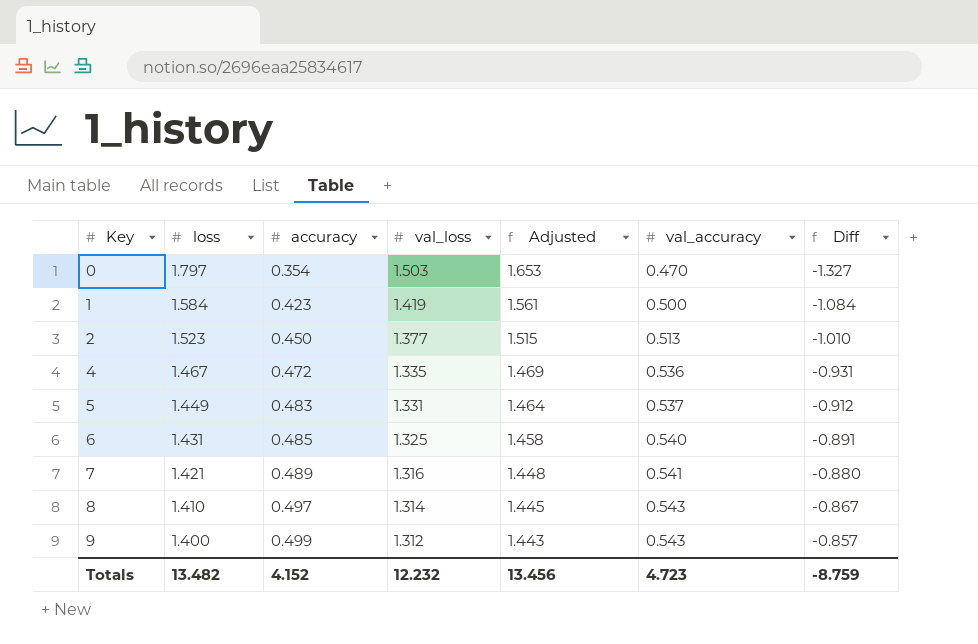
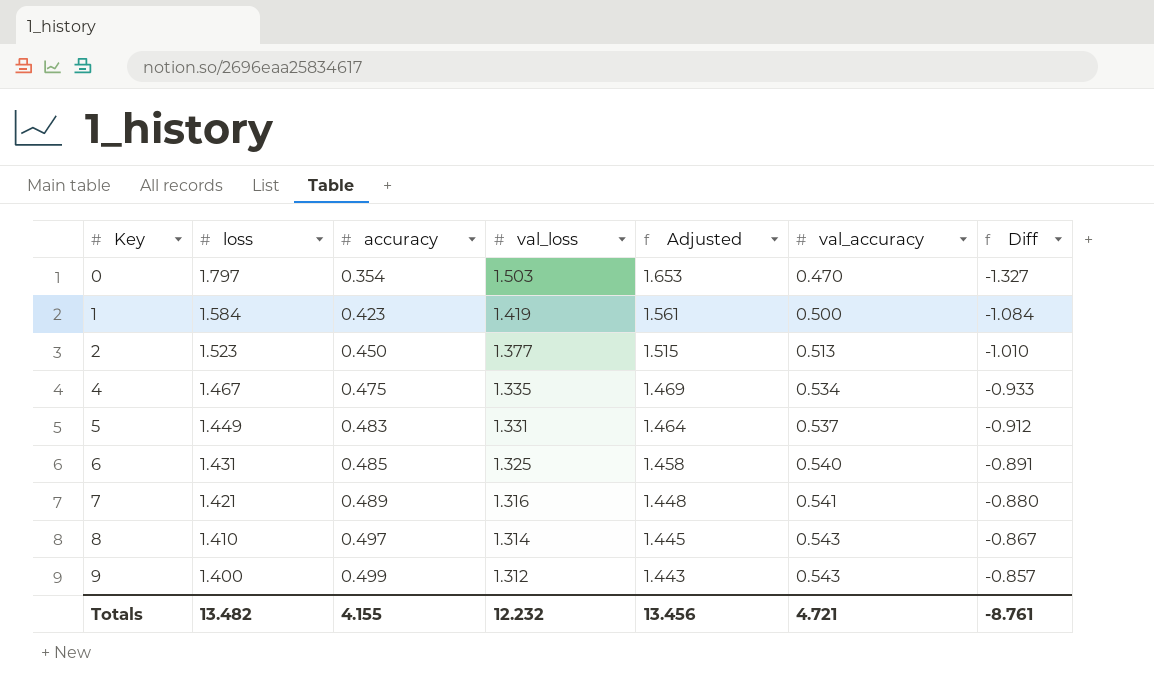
4 | accuracy: 0.472 -> 0.475
4 | val_accuracy: 0.536 -> 0.534
4 | Diff: -0.931 -> -0.933
Totals | accuracy: 4.152 -> 4.155
Totals | val_accuracy: 4.723 -> 4.721
Totals | Diff: -8.759 -> -8.761

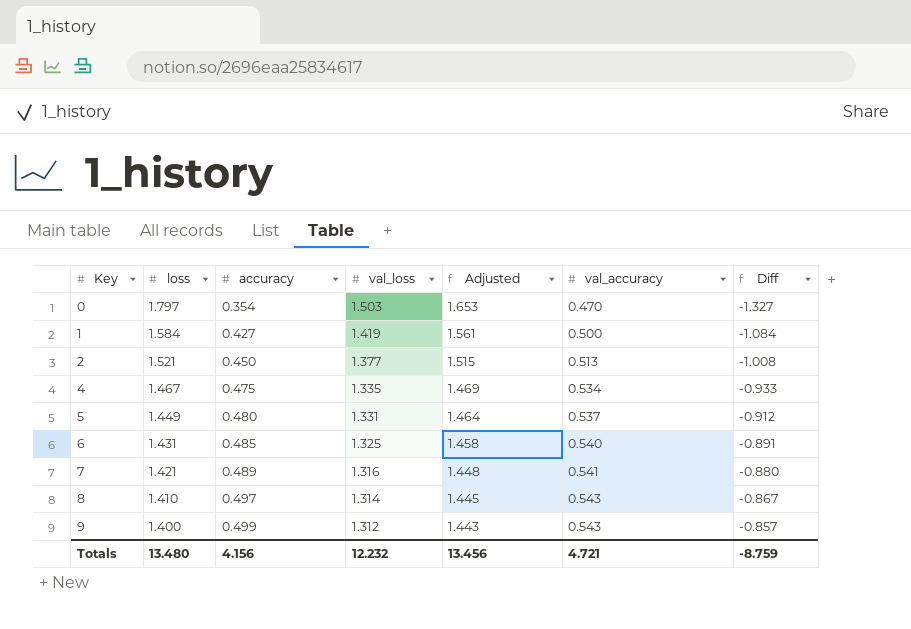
1 | accuracy: 0.423 -> 0.427
2 | loss: 1.523 -> 1.521
2 | Diff: -1.010 -> -1.008
5 | accuracy: 0.483 -> 0.480
Totals | loss: 13.482 -> 13.480
Totals | accuracy: 4.155 -> 4.156
Totals | Diff: -8.761 -> -8.759

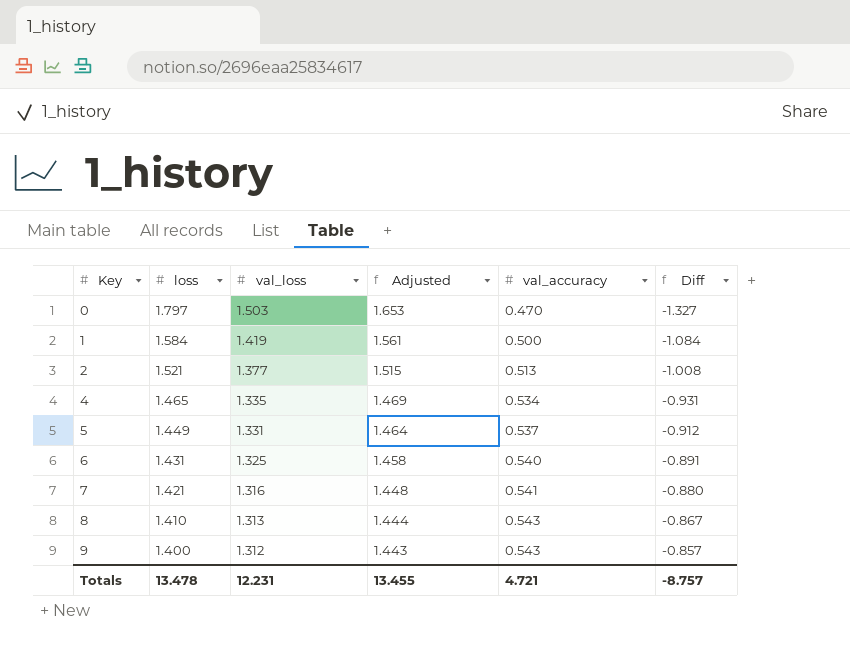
column accuracy | position: 3 -> none
4 | loss: 1.467 -> 1.465
4 | Diff: -0.933 -> -0.931
8 | val_loss: 1.314 -> 1.313
8 | Adjusted: 1.445 -> 1.444
Totals | loss: 13.480 -> 13.478
Totals | val_loss: 12.232 -> 12.231
Totals | Adjusted: 13.456 -> 13.455
Totals | Diff: -8.759 -> -8.757

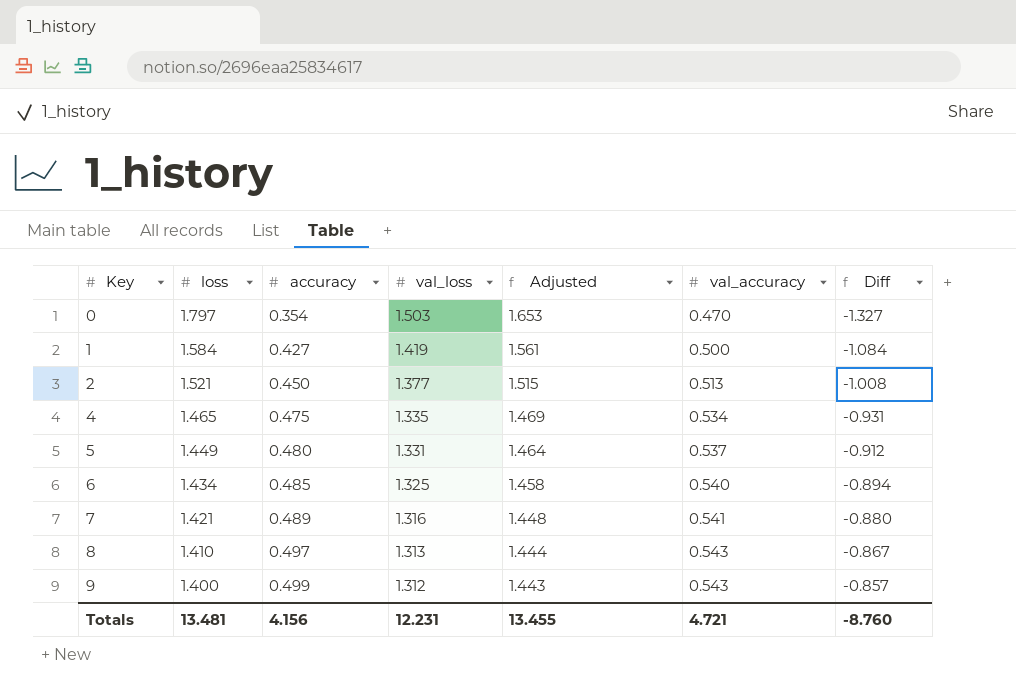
column accuracy | position: none -> 3
6 | loss: 1.431 -> 1.434
6 | Diff: -0.891 -> -0.894
Totals | loss: 13.478 -> 13.481
Totals | Diff: -8.757 -> -8.760

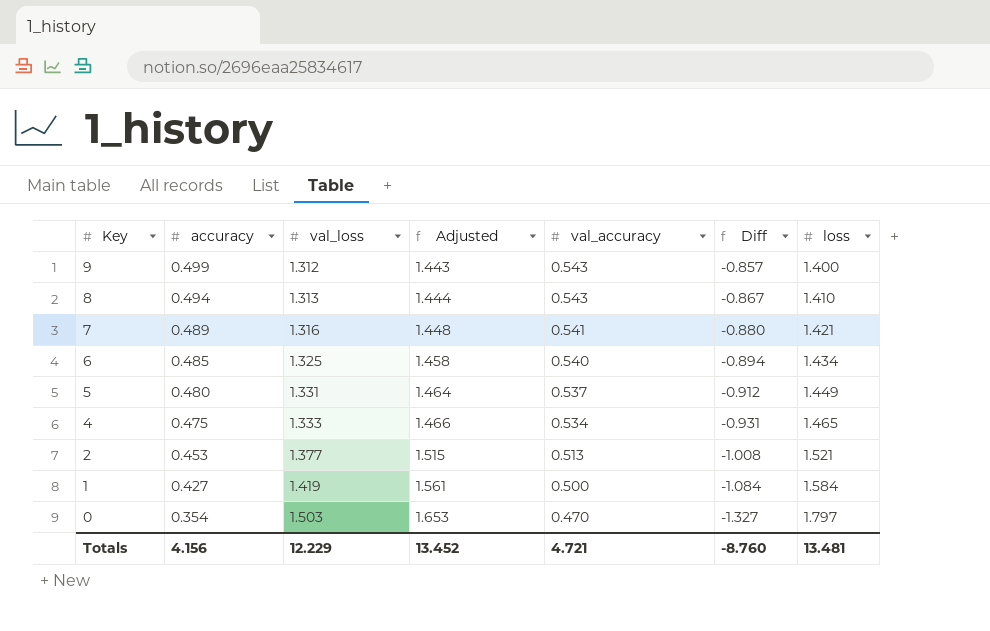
row order: Key ascending -> Key descending
column loss | position: 2 -> 7
8 | accuracy: 0.497 -> 0.494
4 | val_loss: 1.335 -> 1.333
4 | Adjusted: 1.469 -> 1.466
2 | accuracy: 0.450 -> 0.453
Totals | val_loss: 12.231 -> 12.229
Totals | Adjusted: 13.455 -> 13.452

